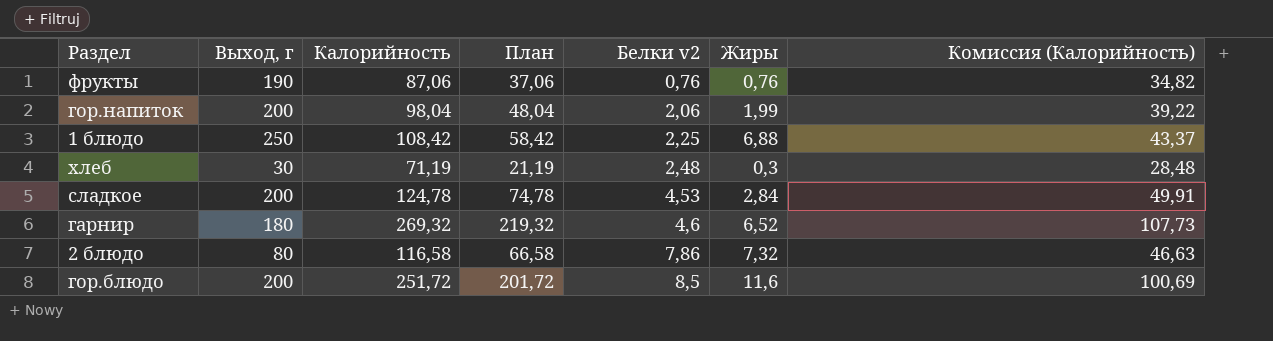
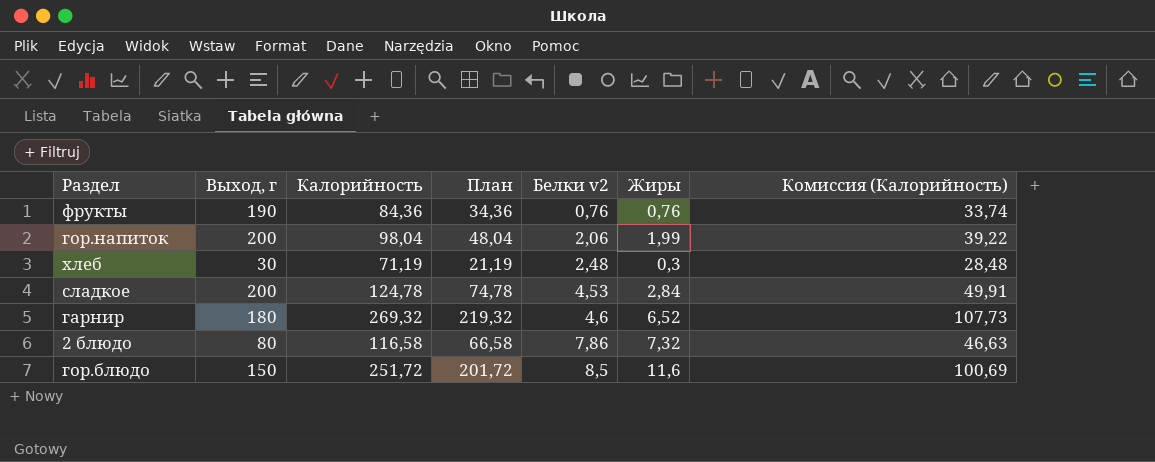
row 1 блюдо: 250 | 108,42 | 58,42 | 2,25 | 6,88 | 43,37 -> none
фрукты | Калорийность: 87,06 -> 84,36
фрукты | План: 37,06 -> 34,36
фрукты | Комиссия (Калорийность): 34,82 -> 33,74
гор.блюдо | Выход, г: 200 -> 150

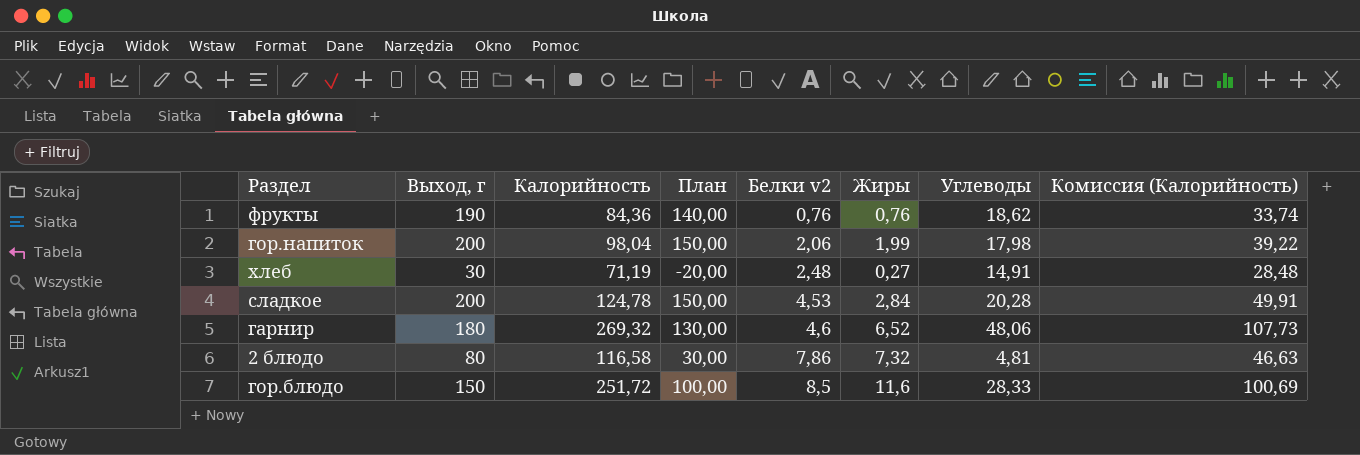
column План | formula: [Калорийность] - 50 -> [Выход, г] - 50
column Углеводы | position: none -> 7
хлеб | Жиры: 0,3 -> 0,27

